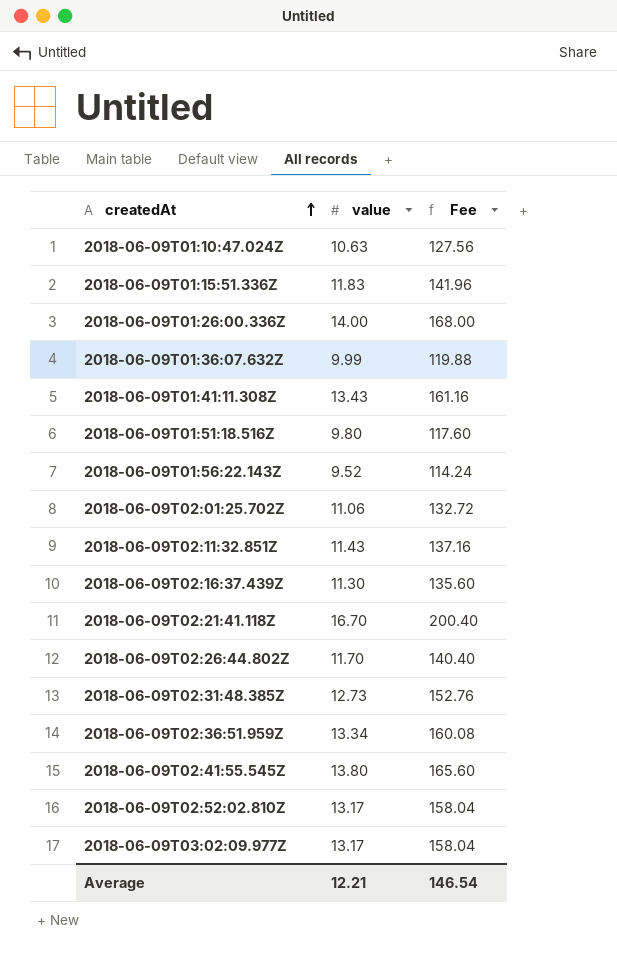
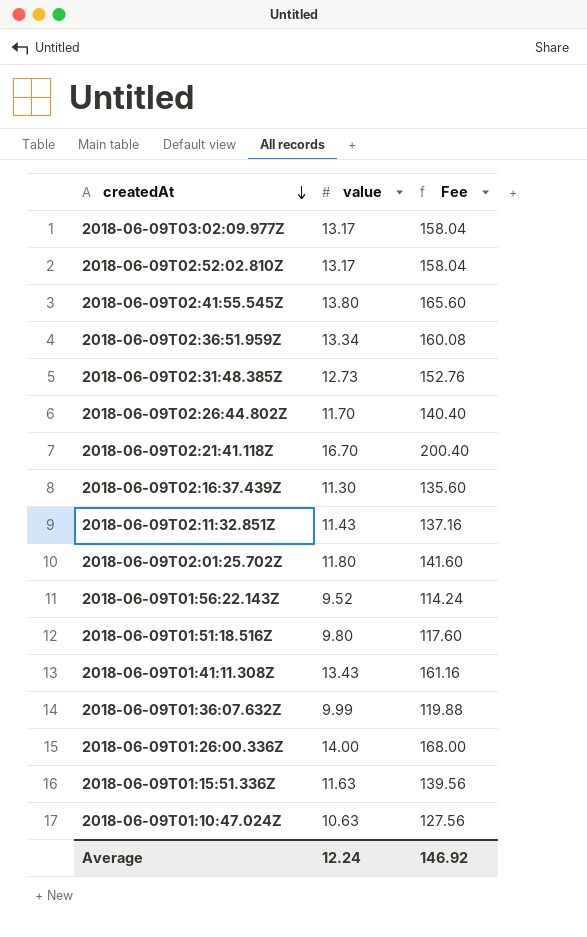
row order: createdAt ascending -> createdAt descending
2018-06-09T02:01:25.702Z | value: 11.06 -> 11.80
2018-06-09T02:01:25.702Z | Fee: 132.72 -> 141.60
2018-06-09T01:15:51.336Z | value: 11.83 -> 11.63
2018-06-09T01:15:51.336Z | Fee: 141.96 -> 139.56
Average | value: 12.21 -> 12.24
Average | Fee: 146.54 -> 146.92

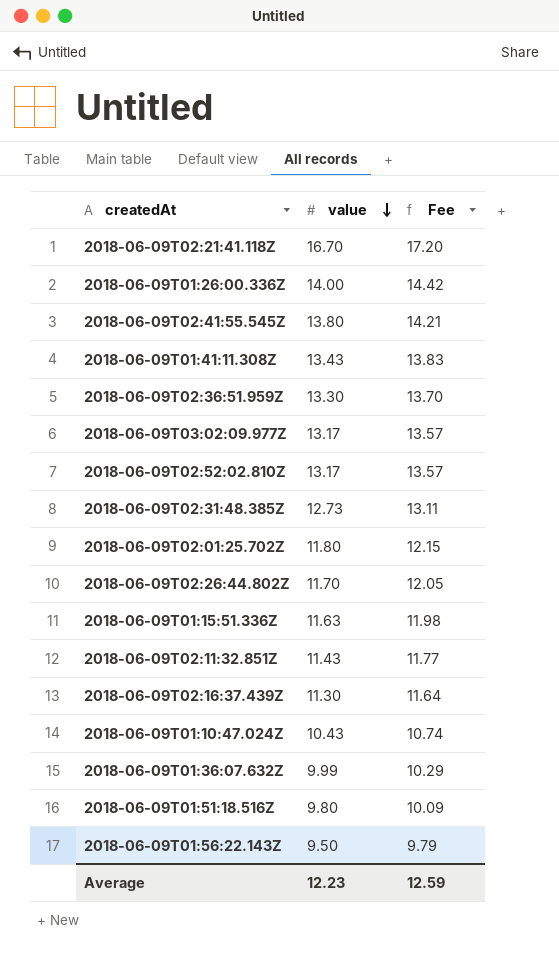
row order: createdAt descending -> value descending
column Fee | formula: [value] * 12 -> [value] * 1.03
2018-06-09T02:36:51.959Z | value: 13.34 -> 13.30
2018-06-09T01:10:47.024Z | value: 10.63 -> 10.43
2018-06-09T01:56:22.143Z | value: 9.52 -> 9.50
Average | value: 12.24 -> 12.23
Average | Fee: 146.92 -> 12.59

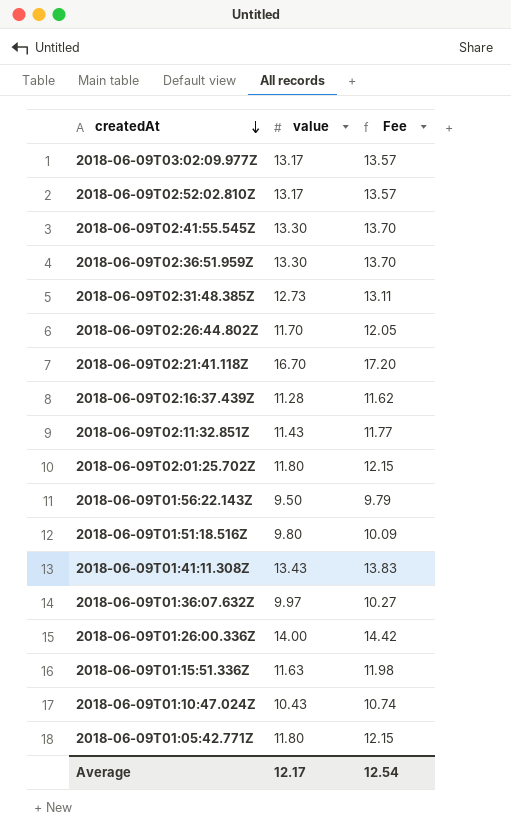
row order: value descending -> createdAt descending
2018-06-09T02:41:55.545Z | value: 13.80 -> 13.30
2018-06-09T02:41:55.545Z | Fee: 14.21 -> 13.70
2018-06-09T02:16:37.439Z | value: 11.30 -> 11.28
2018-06-09T02:16:37.439Z | Fee: 11.64 -> 11.62
2018-06-09T01:36:07.632Z | value: 9.99 -> 9.97
2018-06-09T01:36:07.632Z | Fee: 10.29 -> 10.27
row 2018-06-09T01:05:42.771Z: none -> 11.80 | 12.15
Average | value: 12.23 -> 12.17
Average | Fee: 12.59 -> 12.54

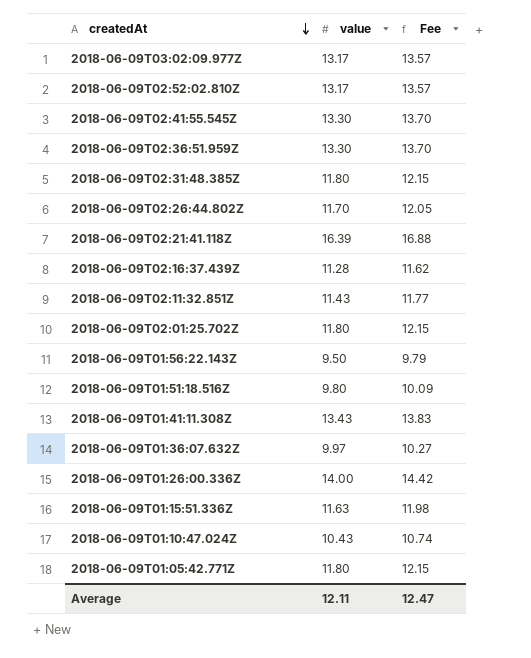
2018-06-09T02:31:48.385Z | value: 12.73 -> 11.80
2018-06-09T02:31:48.385Z | Fee: 13.11 -> 12.15
2018-06-09T02:21:41.118Z | value: 16.70 -> 16.39
2018-06-09T02:21:41.118Z | Fee: 17.20 -> 16.88
Average | value: 12.17 -> 12.11
Average | Fee: 12.54 -> 12.47

